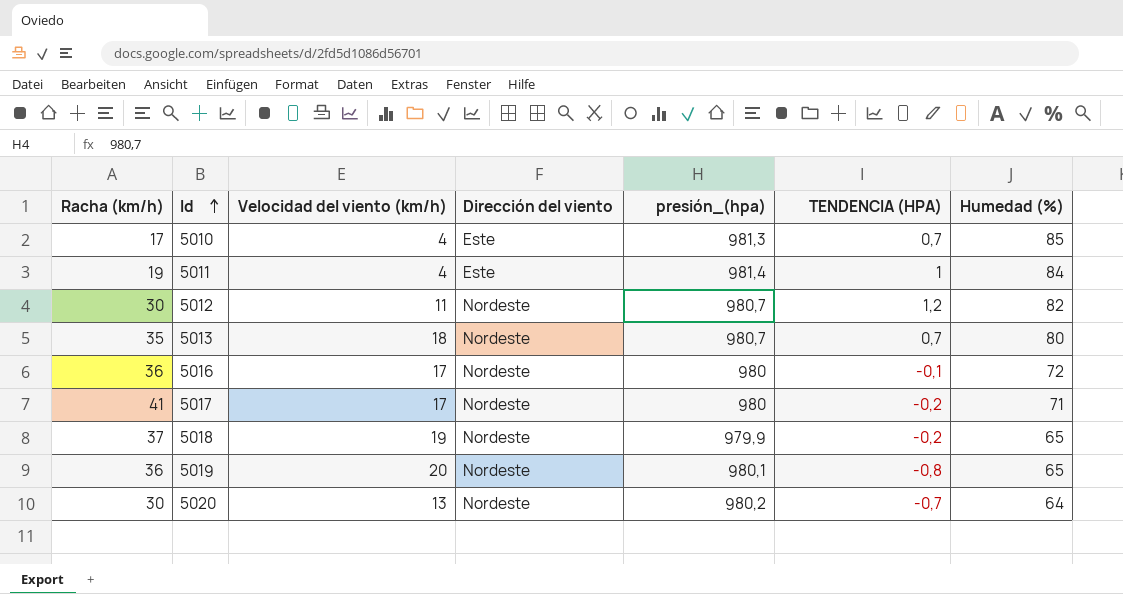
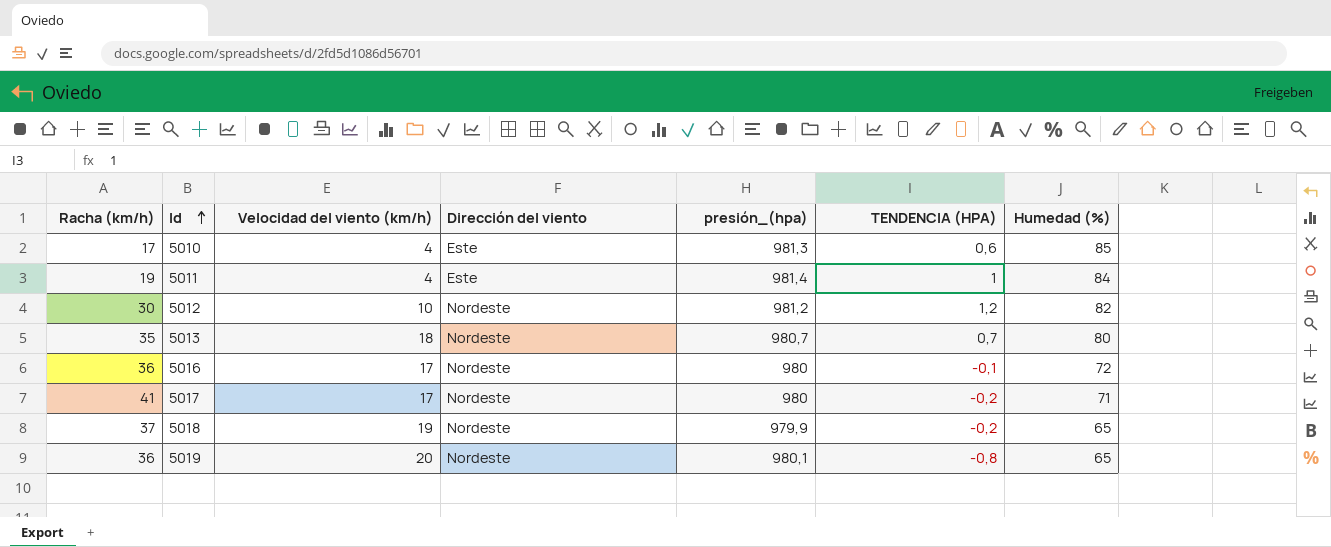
row 5020: 30 | 13 | Nordeste | 980,2 | -0,7 | 64 -> none
5010 | TENDENCIA (HPA): 0,7 -> 0,6
5012 | Velocidad del viento (km/h): 11 -> 10
5012 | presión_(hpa): 980,7 -> 981,2

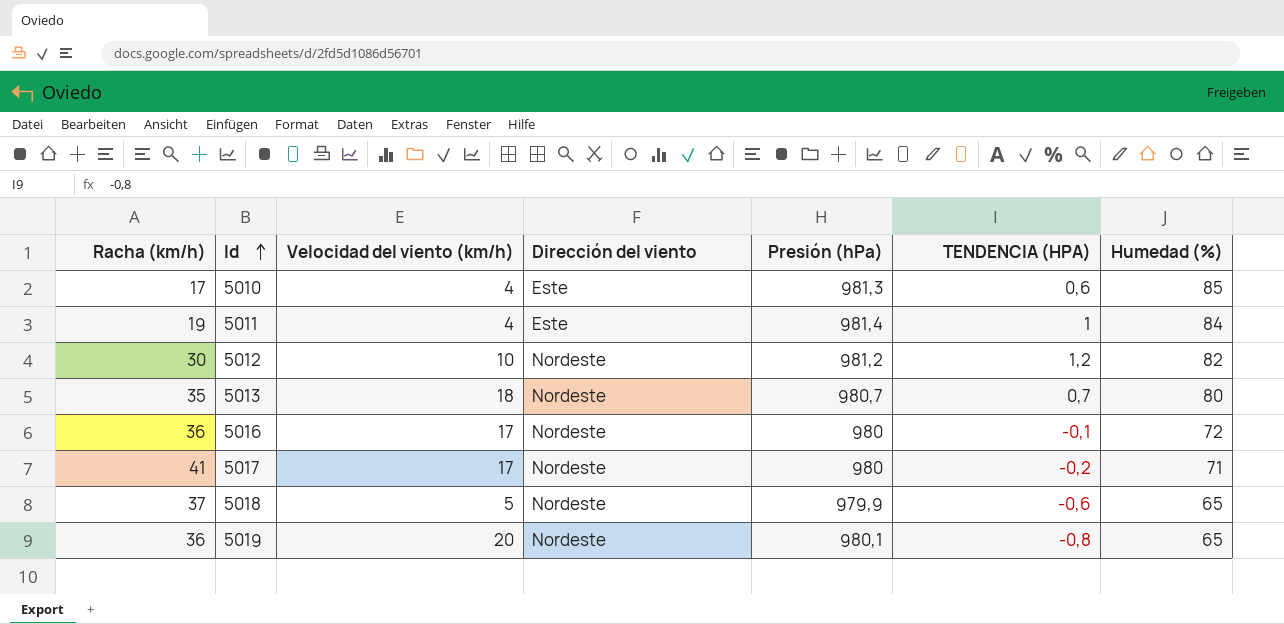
column name: presión_(hpa) -> Presión (hPa)
5018 | Velocidad del viento (km/h): 19 -> 5
5018 | TENDENCIA (HPA): -0,2 -> -0,6

